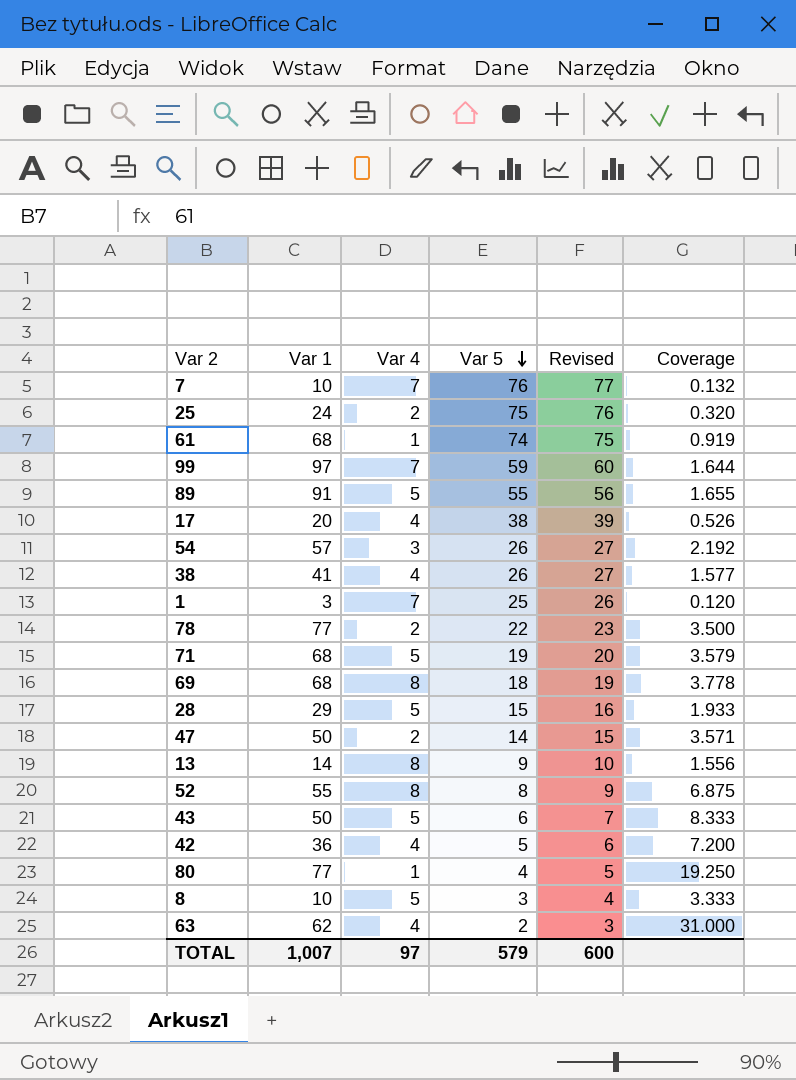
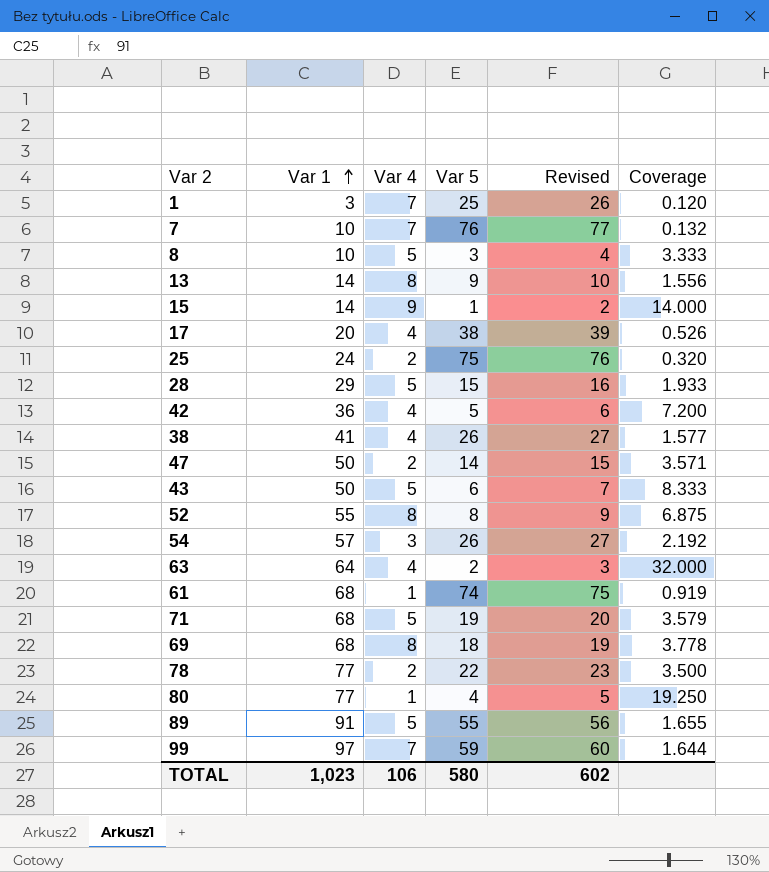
row order: Var 5 descending -> Var 1 ascending
row 15: none -> 14 | 9 | 1 | 2 | 14.000
63 | Var 1: 62 -> 64
63 | Coverage: 31.000 -> 32.000
TOTAL | Var 1: 1,007 -> 1,023
TOTAL | Var 4: 97 -> 106
TOTAL | Var 5: 579 -> 580
TOTAL | Revised: 600 -> 602

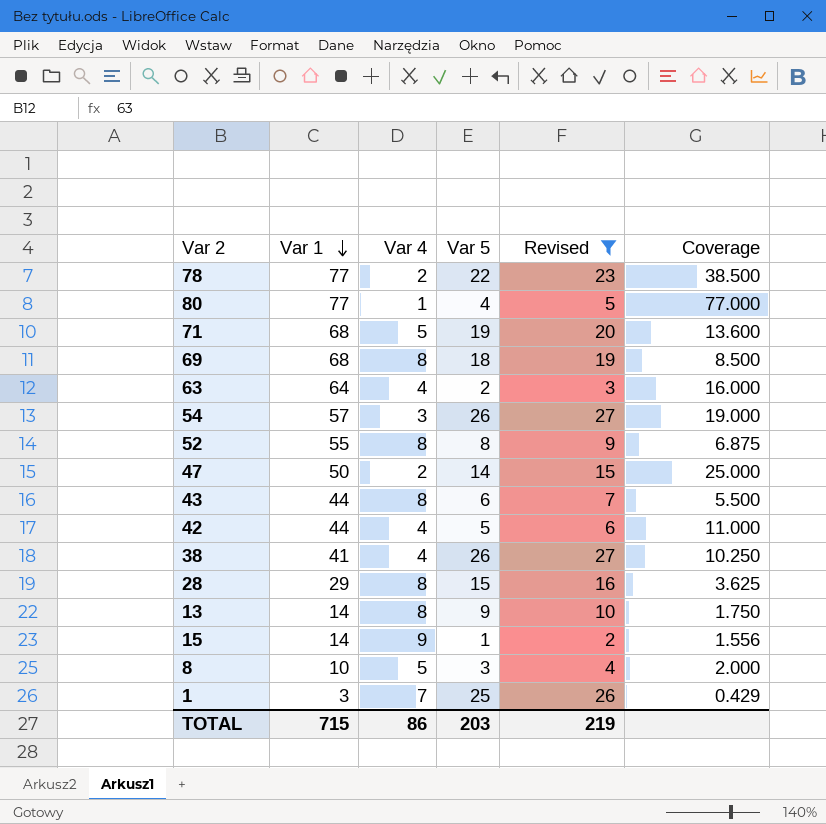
filter: none -> Revised <= 27
row order: Var 1 ascending -> Var 1 descending
column Coverage | formula: [Var 1] / [Var 5] -> [Var 1] / [Var 4]
43 | Var 1: 50 -> 44
43 | Var 4: 5 -> 8
42 | Var 1: 36 -> 44
28 | Var 4: 5 -> 8
TOTAL | Var 1: 1,023 -> 715
TOTAL | Var 4: 106 -> 86
TOTAL | Var 5: 580 -> 203
TOTAL | Revised: 602 -> 219

